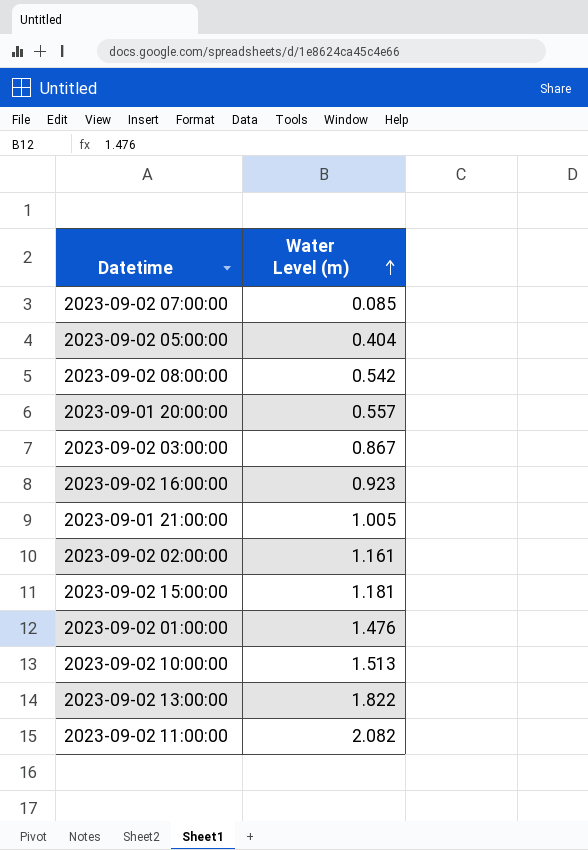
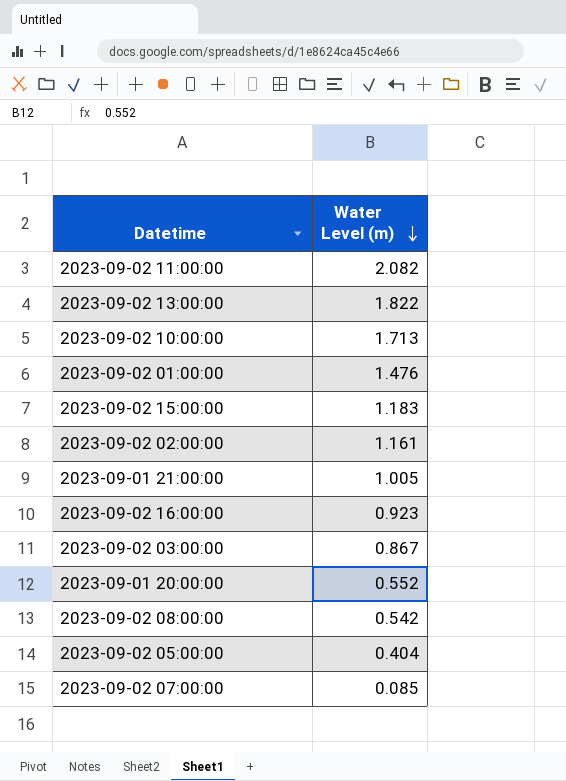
row order: Water Level (m) ascending -> Water Level (m) descending
2023-09-02 10:00:00 | Water Level (m): 1.513 -> 1.713
2023-09-02 15:00:00 | Water Level (m): 1.181 -> 1.183
2023-09-01 20:00:00 | Water Level (m): 0.557 -> 0.552

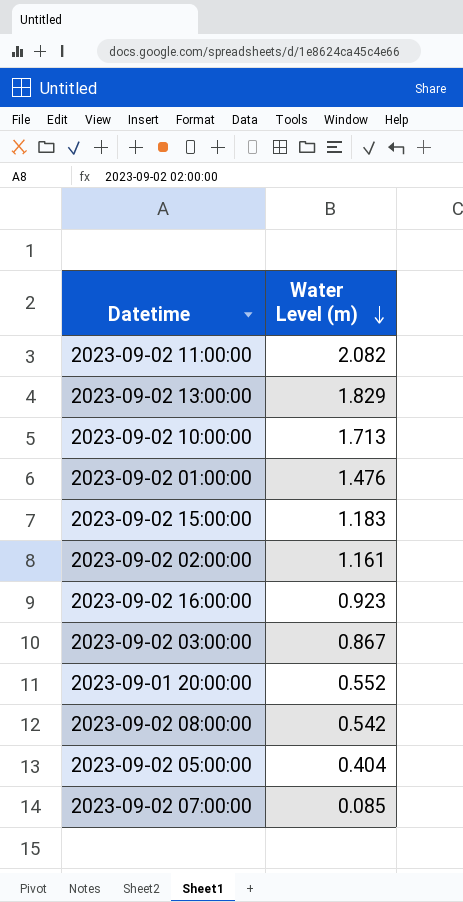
row 2023-09-01 21:00:00: 1.005 -> none
2023-09-02 13:00:00 | Water Level (m): 1.822 -> 1.829

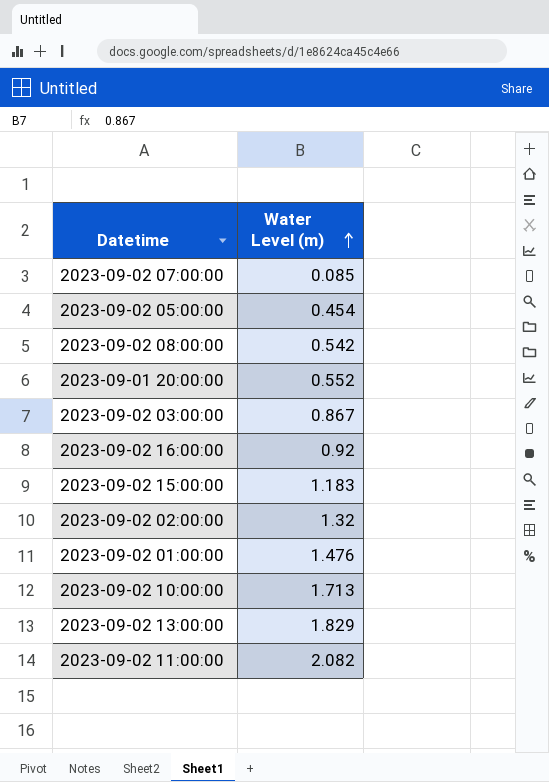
row order: Water Level (m) descending -> Water Level (m) ascending
2023-09-02 05:00:00 | Water Level (m): 0.404 -> 0.454
2023-09-02 16:00:00 | Water Level (m): 0.923 -> 0.92
2023-09-02 02:00:00 | Water Level (m): 1.161 -> 1.32

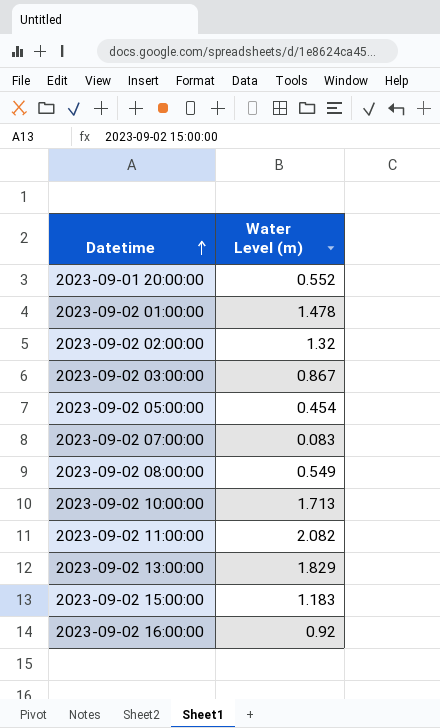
row order: Water Level (m) ascending -> Datetime ascending
2023-09-02 01:00:00 | Water Level (m): 1.476 -> 1.478
2023-09-02 07:00:00 | Water Level (m): 0.085 -> 0.083
2023-09-02 08:00:00 | Water Level (m): 0.542 -> 0.549

